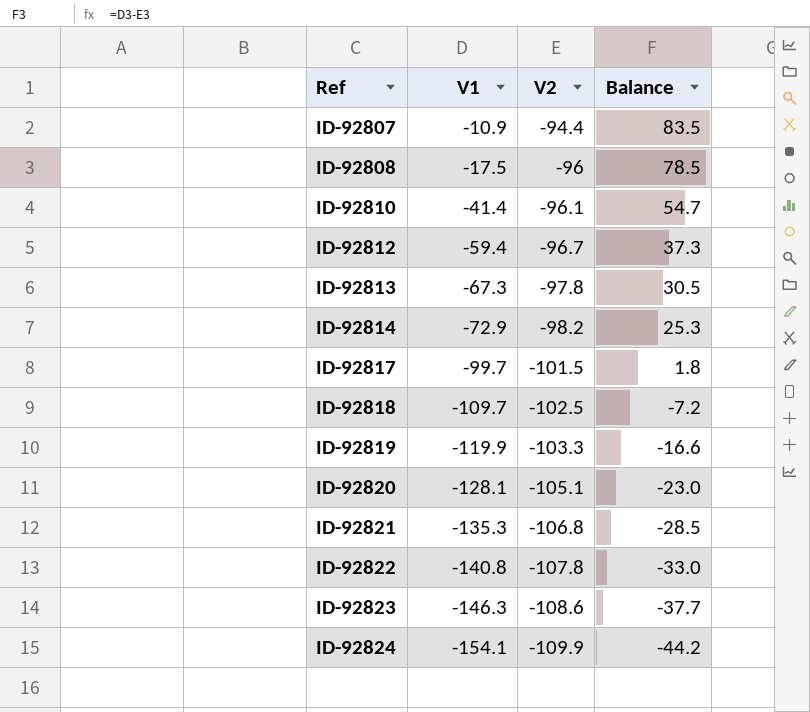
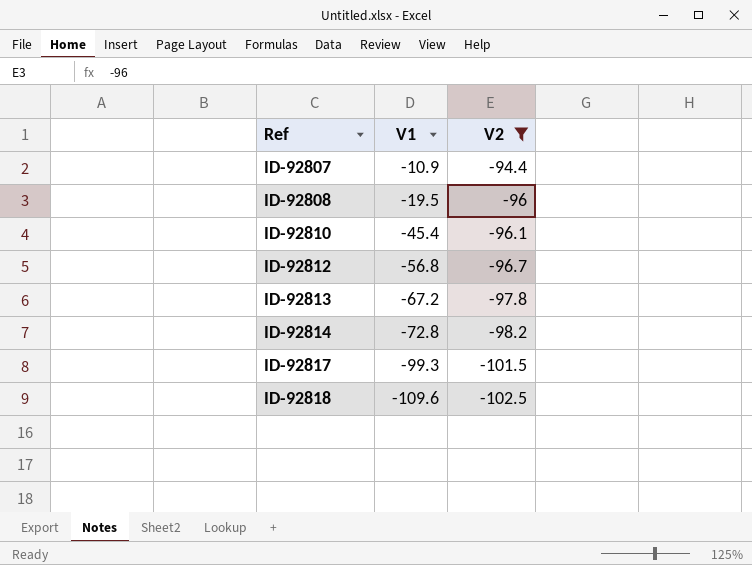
filter: none -> V2 >= -102.5
column Balance | formula: [V1] - [V2] -> none
ID-92808 | V1: -17.5 -> -19.5
ID-92810 | V1: -41.4 -> -45.4
ID-92812 | V1: -59.4 -> -56.8
ID-92813 | V1: -67.3 -> -67.2
ID-92814 | V1: -72.9 -> -72.8
ID-92817 | V1: -99.7 -> -99.3
ID-92818 | V1: -109.7 -> -109.6

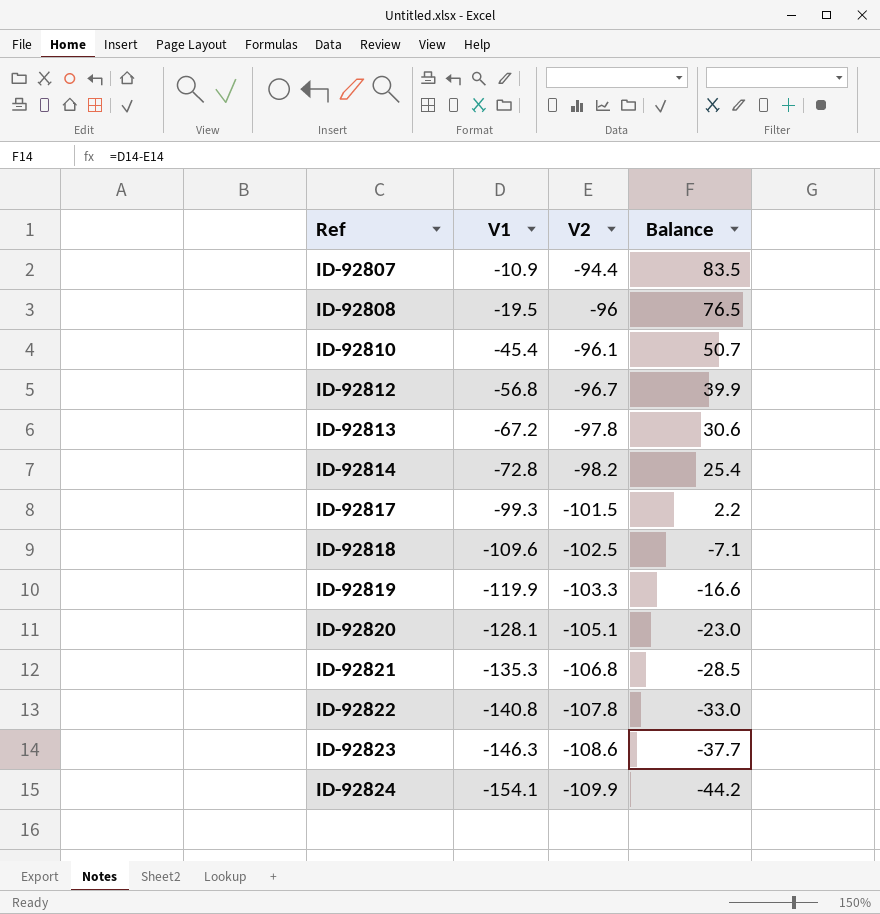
filter: V2 >= -102.5 -> none
column Balance | formula: none -> [V1] - [V2]

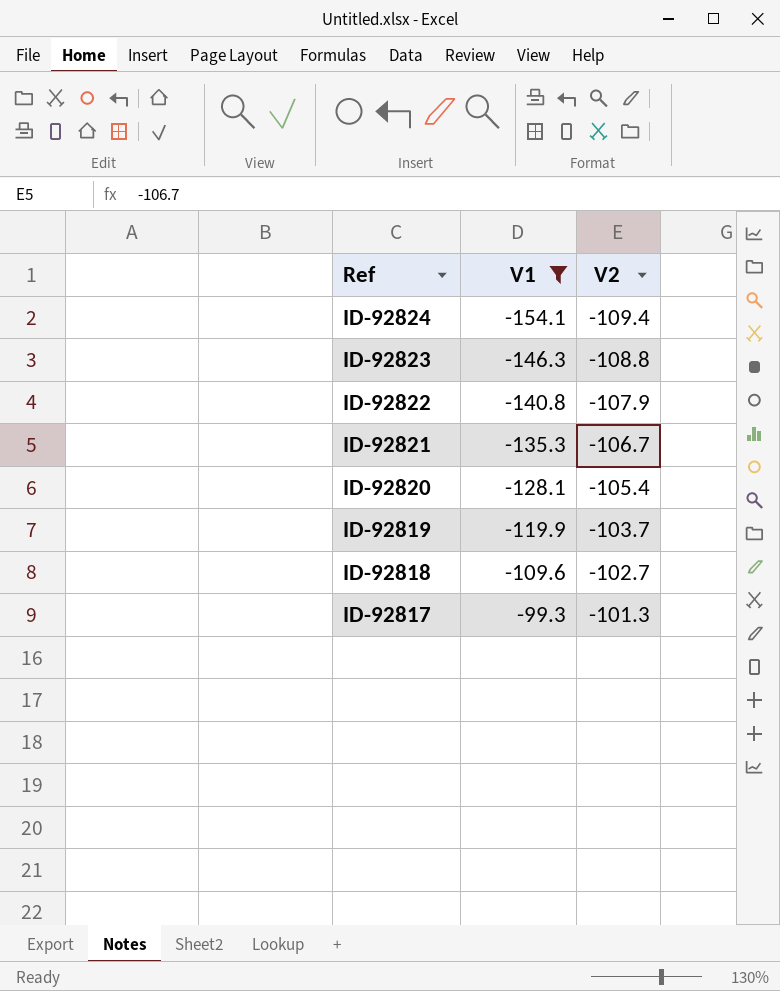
filter: none -> V1 <= -99.3
row order: Ref ascending -> Ref descending
column Balance | formula: [V1] - [V2] -> none
ID-92824 | V2: -109.9 -> -109.4
ID-92823 | V2: -108.6 -> -108.8
ID-92822 | V2: -107.8 -> -107.9
ID-92821 | V2: -106.8 -> -106.7
ID-92820 | V2: -105.1 -> -105.4
ID-92819 | V2: -103.3 -> -103.7
ID-92818 | V2: -102.5 -> -102.7
ID-92817 | V2: -101.5 -> -101.3

